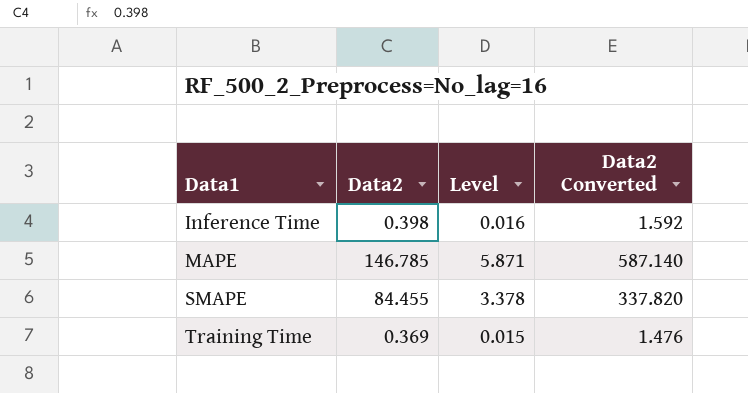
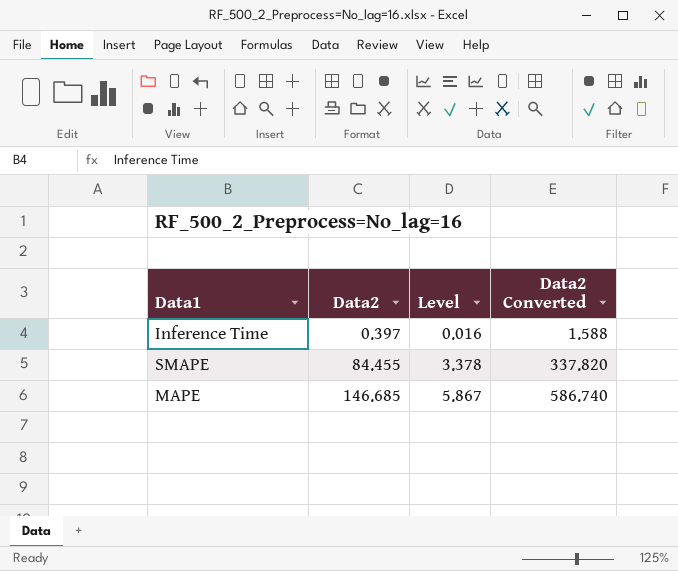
row order: Data1 ascending -> Data2 ascending
row Training Time: 0.369 | 0.015 | 1.476 -> none
Inference Time | Data2: 0.398 -> 0.397
Inference Time | Data2 Converted: 1.592 -> 1.588
MAPE | Data2: 146.785 -> 146.685
MAPE | Level: 5.871 -> 5.867
MAPE | Data2 Converted: 587.140 -> 586.740

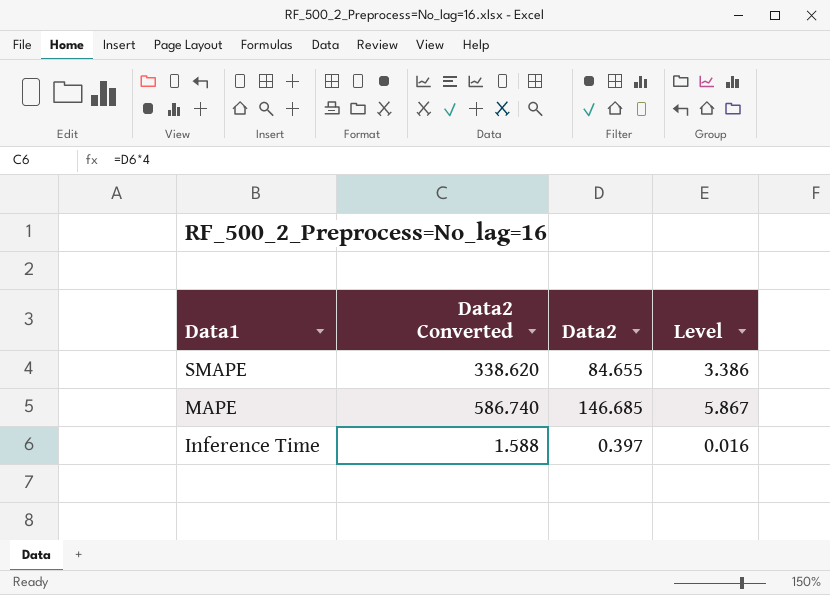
row order: Data2 ascending -> Data1 descending
column Data2 Converted | position: 4 -> 2
SMAPE | Data2 Converted: 337.820 -> 338.620
SMAPE | Data2: 84.455 -> 84.655
SMAPE | Level: 3.378 -> 3.386

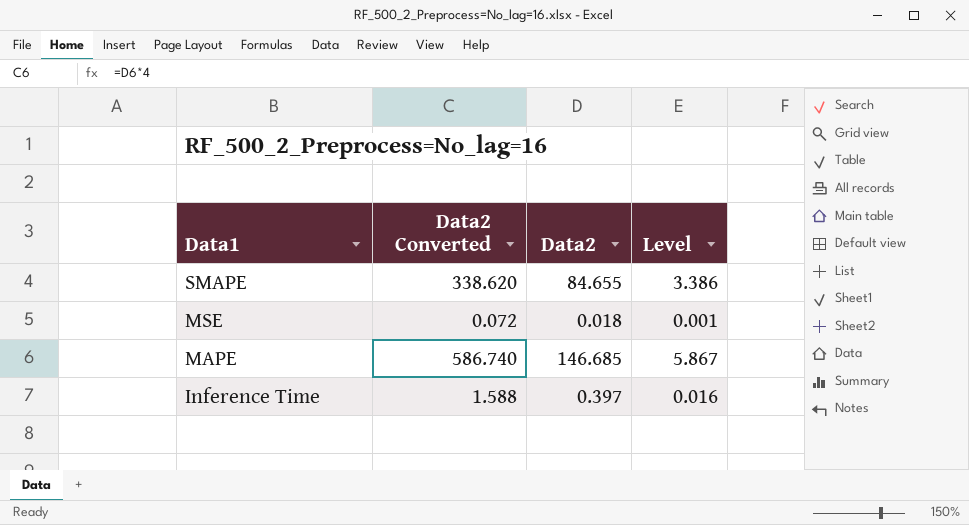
row MSE: none -> 0.072 | 0.018 | 0.001

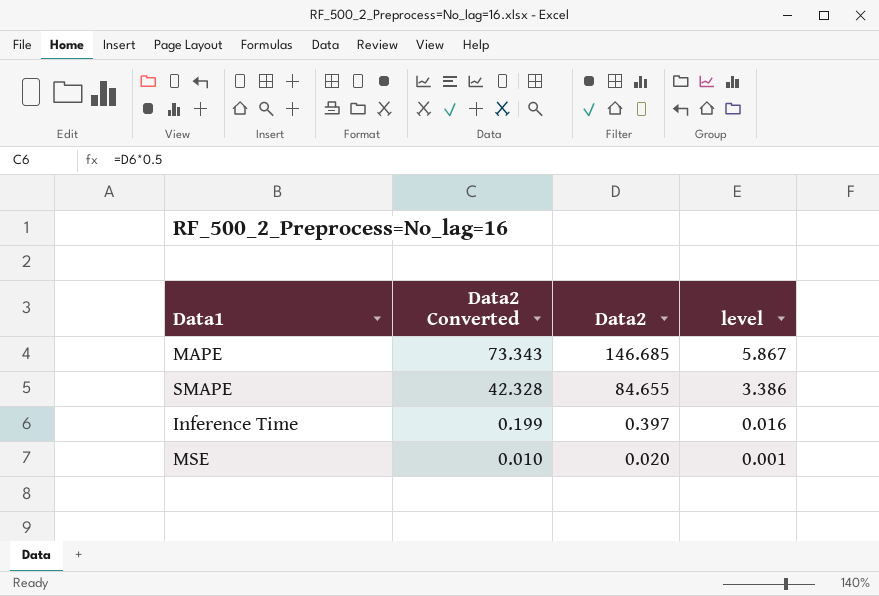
row order: Data1 descending -> Data2 Converted descending
column Data2 Converted | formula: [Data2] * 4 -> [Data2] * 0.5
column name: Level -> level
MSE | Data2: 0.018 -> 0.020

